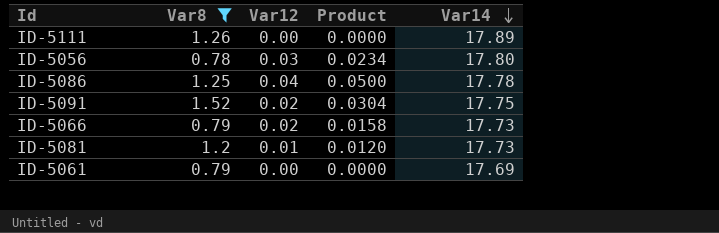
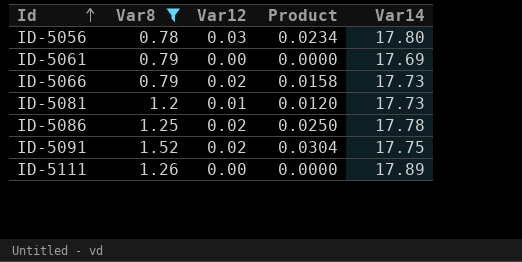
row order: Var14 descending -> Id ascending
ID-5086 | Var12: 0.04 -> 0.02
ID-5086 | Product: 0.0500 -> 0.0250

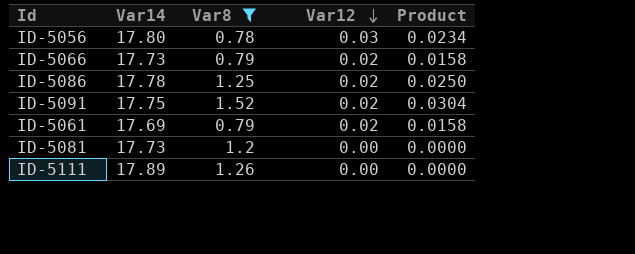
row order: Id ascending -> Var12 descending
column Var14 | position: 5 -> 2
ID-5061 | Var12: 0.00 -> 0.02
ID-5061 | Product: 0.0000 -> 0.0158
ID-5081 | Var12: 0.01 -> 0.00
ID-5081 | Product: 0.0120 -> 0.0000

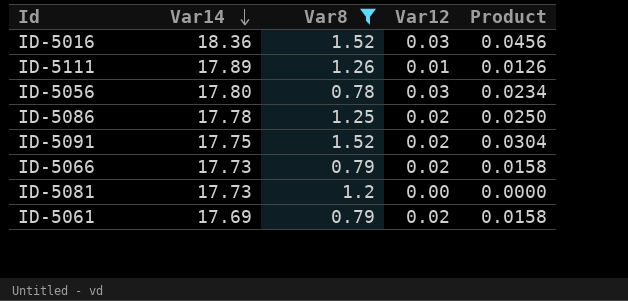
row order: Var12 descending -> Var14 descending
row ID-5016: none -> 18.36 | 1.52 | 0.03 | 0.0456
ID-5111 | Var12: 0.00 -> 0.01
ID-5111 | Product: 0.0000 -> 0.0126

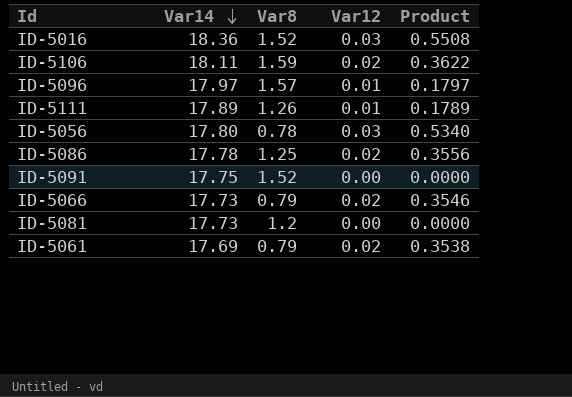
filter: Var8 <= 1.52 -> none
column Product | formula: [Var8] * [Var12] -> [Var14] * [Var12]
ID-5091 | Var12: 0.02 -> 0.00

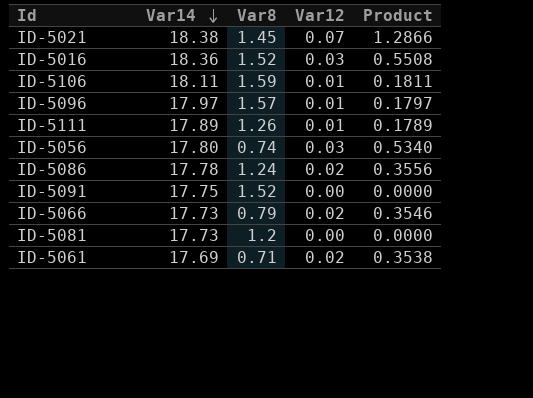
row ID-5021: none -> 18.38 | 1.45 | 0.07 | 1.2866
ID-5106 | Var12: 0.02 -> 0.01
ID-5106 | Product: 0.3622 -> 0.1811
ID-5056 | Var8: 0.78 -> 0.74
ID-5086 | Var8: 1.25 -> 1.24
ID-5061 | Var8: 0.79 -> 0.71

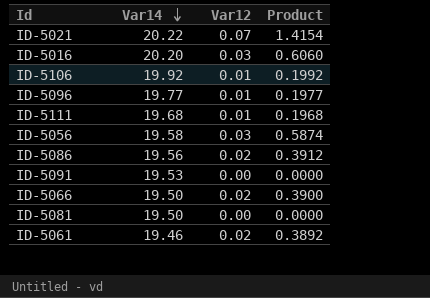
column Var8 | position: 3 -> none
ID-5021 | Var14: 18.38 -> 20.22
ID-5021 | Product: 1.2866 -> 1.4154
ID-5016 | Var14: 18.36 -> 20.20
ID-5016 | Product: 0.5508 -> 0.6060
ID-5106 | Var14: 18.11 -> 19.92
ID-5106 | Product: 0.1811 -> 0.1992
ID-5096 | Var14: 17.97 -> 19.77
ID-5096 | Product: 0.1797 -> 0.1977
ID-5111 | Var14: 17.89 -> 19.68
ID-5111 | Product: 0.1789 -> 0.1968
ID-5056 | Var14: 17.80 -> 19.58
ID-5056 | Product: 0.5340 -> 0.5874
ID-5086 | Var14: 17.78 -> 19.56
ID-5086 | Product: 0.3556 -> 0.3912
ID-5091 | Var14: 17.75 -> 19.53
ID-5066 | Var14: 17.73 -> 19.50
ID-5066 | Product: 0.3546 -> 0.3900
ID-5081 | Var14: 17.73 -> 19.50
ID-5061 | Var14: 17.69 -> 19.46
ID-5061 | Product: 0.3538 -> 0.3892

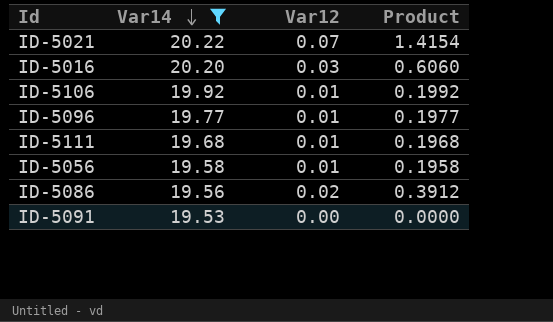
filter: none -> Var14 >= 19.53
ID-5056 | Var12: 0.03 -> 0.01
ID-5056 | Product: 0.5874 -> 0.1958

